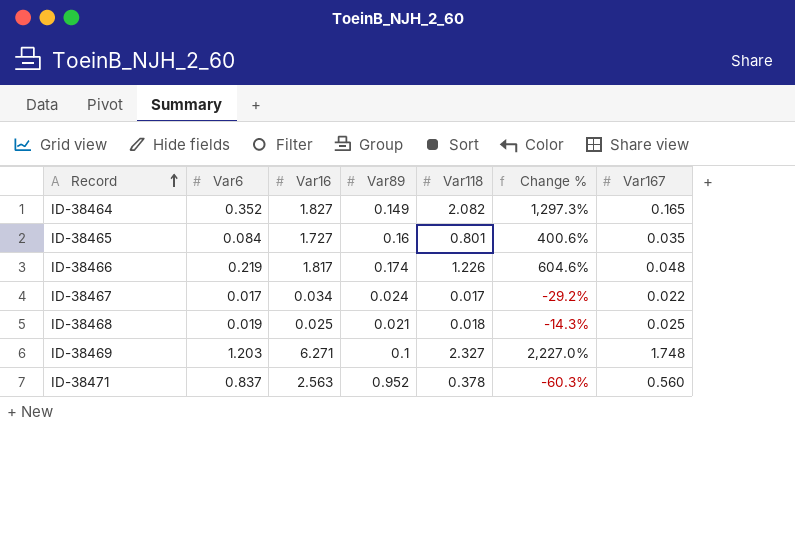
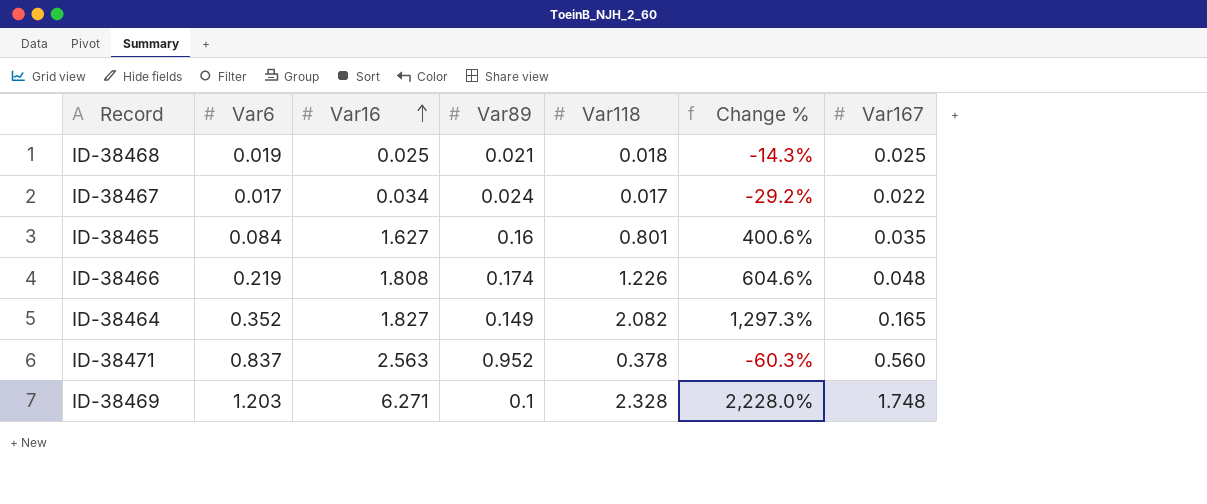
row order: Record ascending -> Var16 ascending
ID-38465 | Var16: 1.727 -> 1.627
ID-38466 | Var16: 1.817 -> 1.808
ID-38469 | Var118: 2.327 -> 2.328
ID-38469 | Change %: 2,227.0% -> 2,228.0%

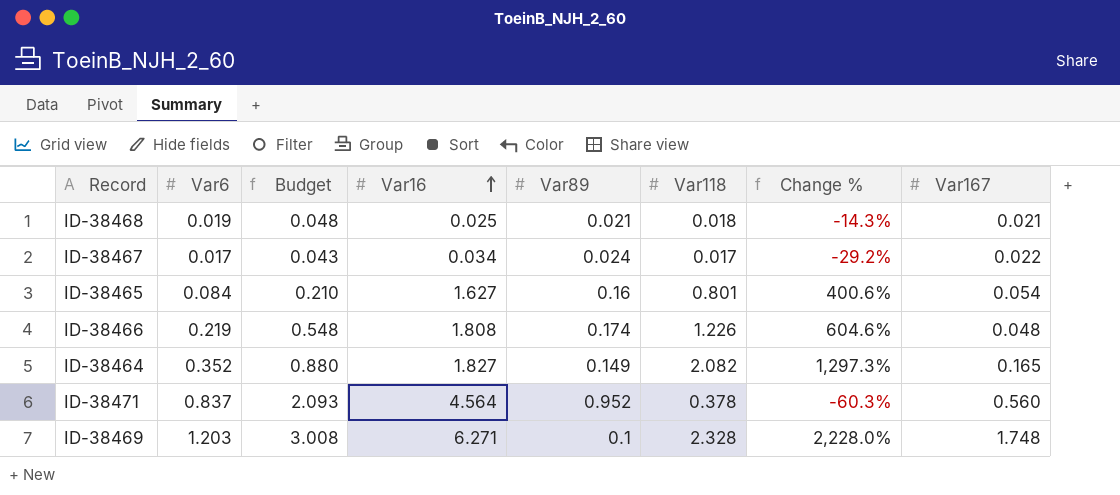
column Budget | formula: none -> [Var6] * 2.5
ID-38468 | Var167: 0.025 -> 0.021
ID-38465 | Var167: 0.035 -> 0.054
ID-38471 | Var16: 2.563 -> 4.564

